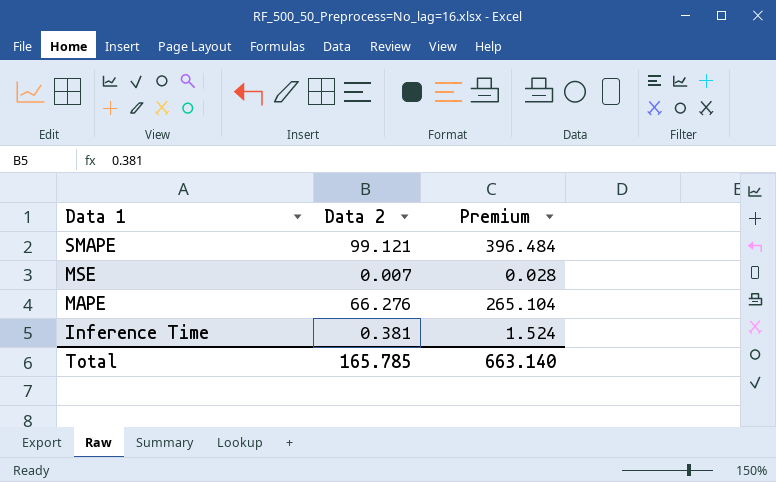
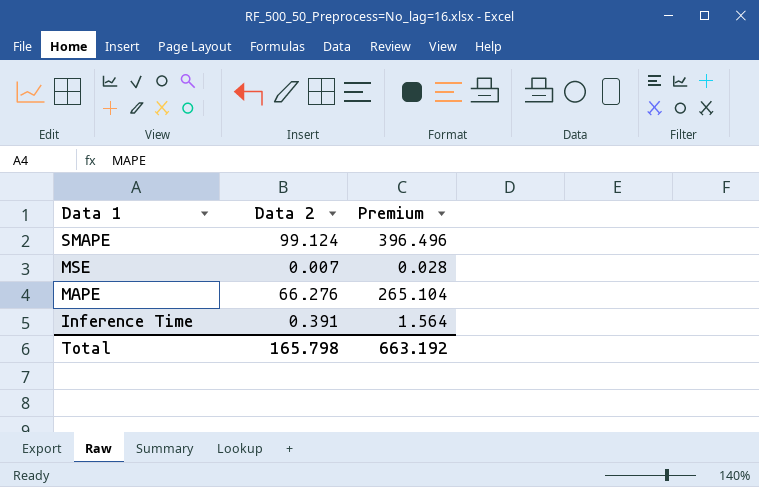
SMAPE | Data 2: 99.121 -> 99.124
SMAPE | Premium: 396.484 -> 396.496
Inference Time | Data 2: 0.381 -> 0.391
Inference Time | Premium: 1.524 -> 1.564
Total | Data 2: 165.785 -> 165.798
Total | Premium: 663.140 -> 663.192

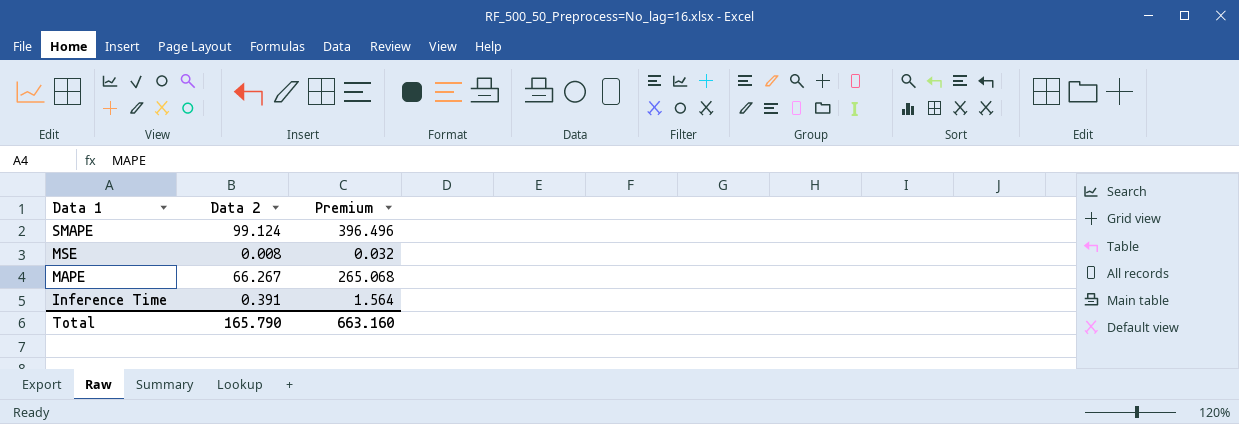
MSE | Data 2: 0.007 -> 0.008
MSE | Premium: 0.028 -> 0.032
MAPE | Data 2: 66.276 -> 66.267
MAPE | Premium: 265.104 -> 265.068
Total | Data 2: 165.798 -> 165.790
Total | Premium: 663.192 -> 663.160

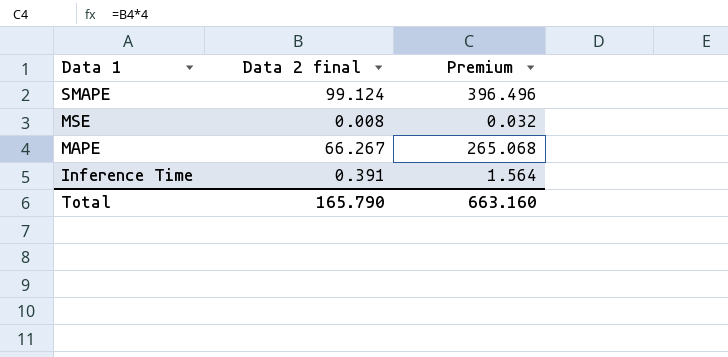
column name: Data 2 -> Data 2 final

